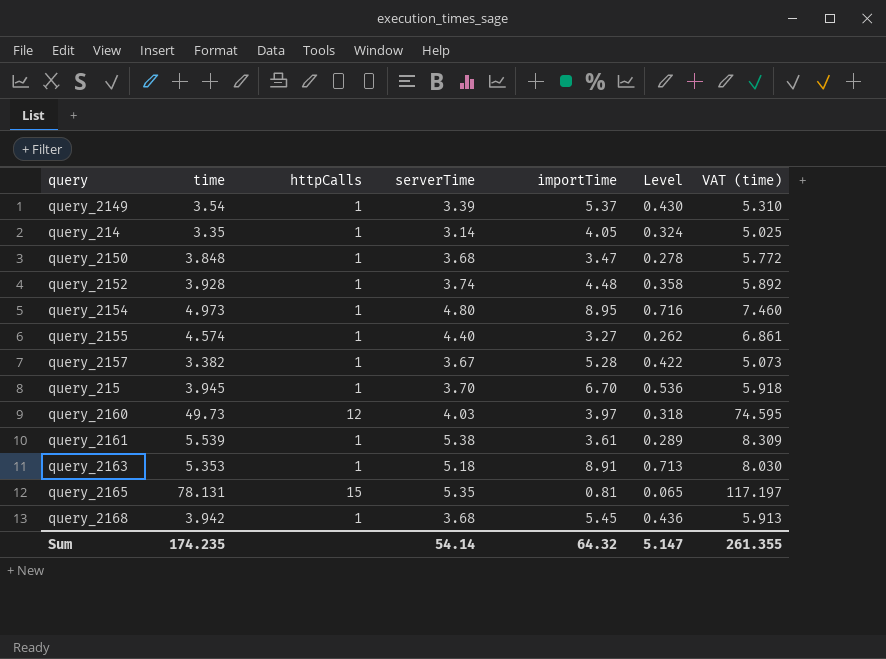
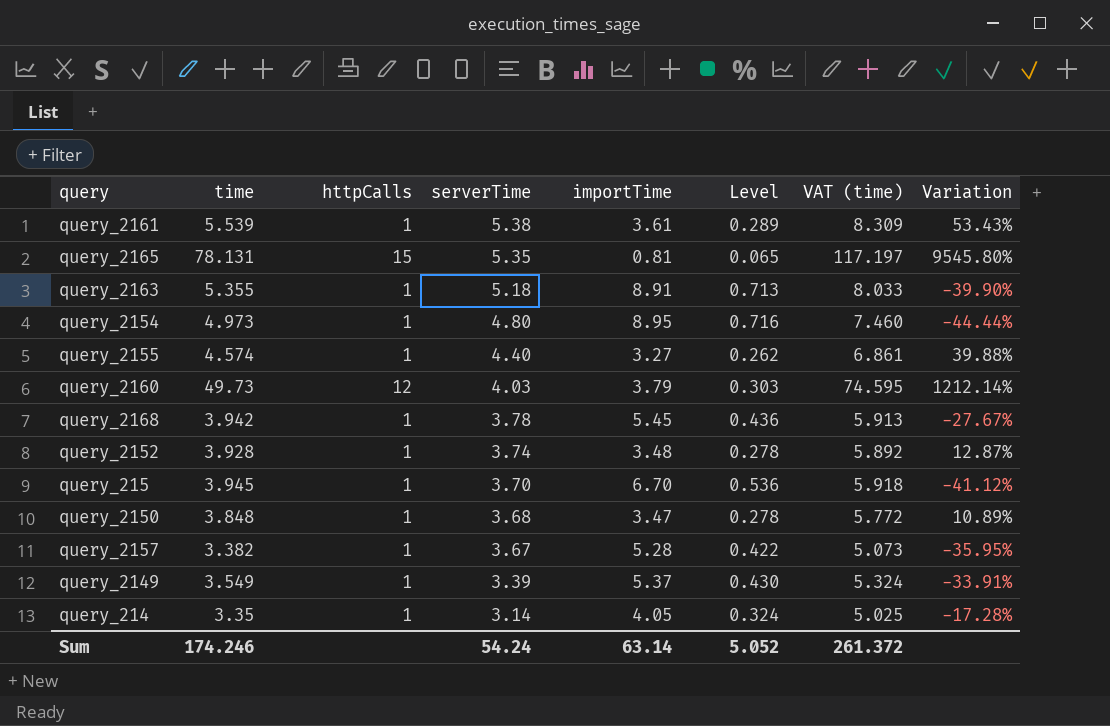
row order: none -> serverTime descending
column Variation | formula: none -> ([time] - [importTime]) / [importTime]
query_2163 | time: 5.353 -> 5.355
query_2163 | VAT (time): 8.030 -> 8.033
query_2160 | importTime: 3.97 -> 3.79
query_2160 | Level: 0.318 -> 0.303
query_2168 | serverTime: 3.68 -> 3.78
query_2152 | importTime: 4.48 -> 3.48
query_2152 | Level: 0.358 -> 0.278
query_2149 | time: 3.54 -> 3.549
query_2149 | VAT (time): 5.310 -> 5.324
Sum | time: 174.235 -> 174.246
Sum | serverTime: 54.14 -> 54.24
Sum | importTime: 64.32 -> 63.14
Sum | Level: 5.147 -> 5.052
Sum | VAT (time): 261.355 -> 261.372

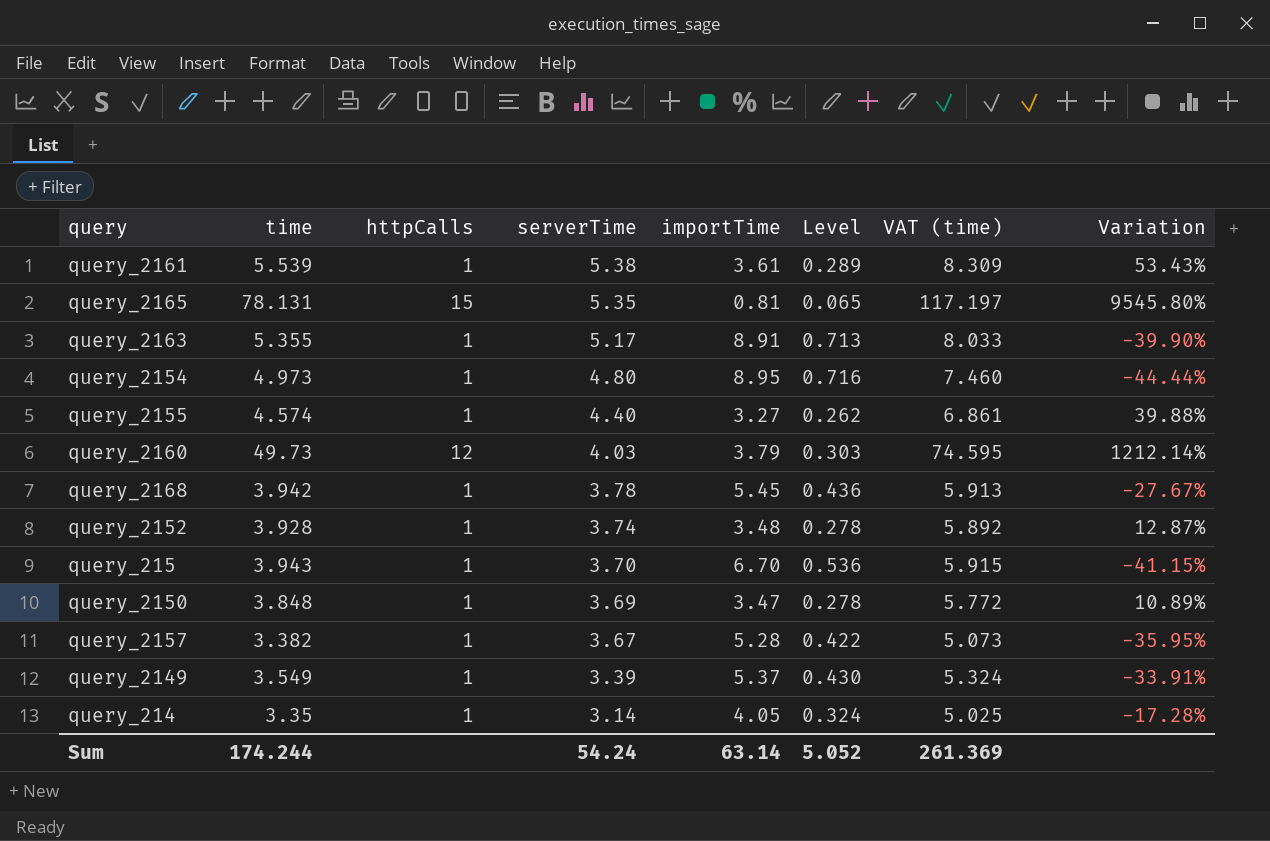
query_2163 | serverTime: 5.18 -> 5.17
query_215 | time: 3.945 -> 3.943
query_215 | VAT (time): 5.918 -> 5.915
query_215 | Variation: -41.12% -> -41.15%
query_2150 | serverTime: 3.68 -> 3.69
Sum | time: 174.246 -> 174.244
Sum | VAT (time): 261.372 -> 261.369

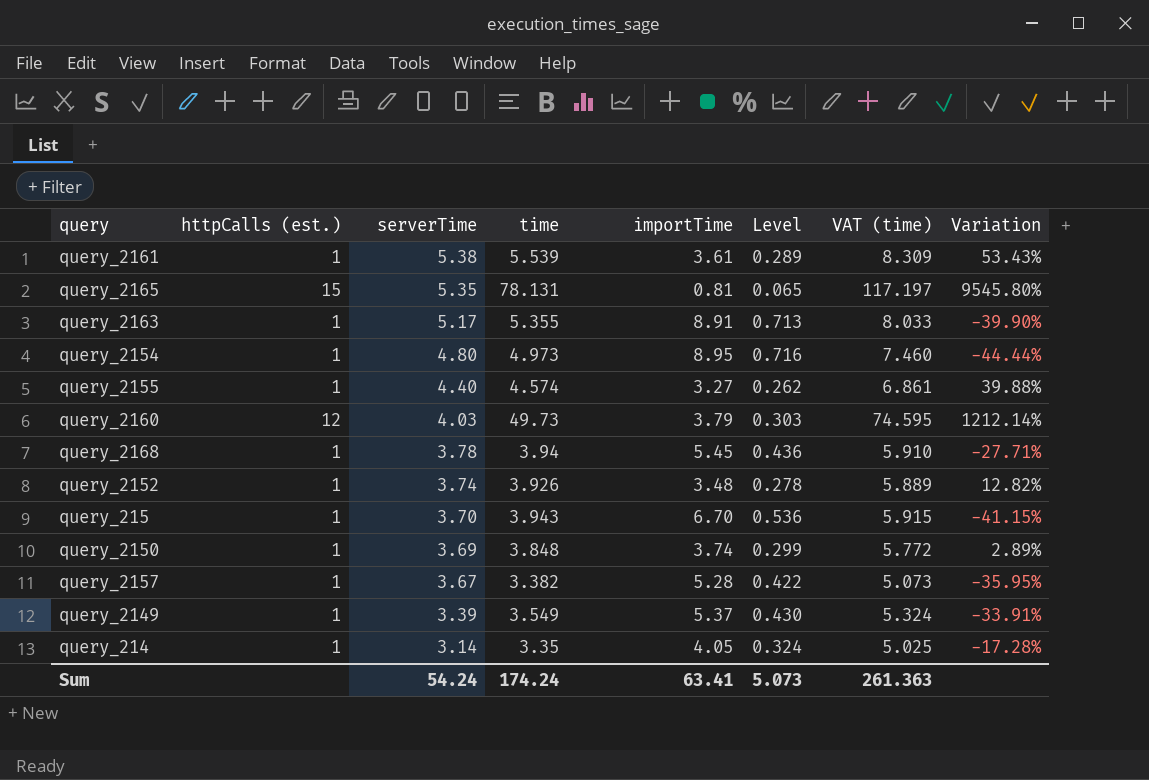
column name: httpCalls -> httpCalls (est.)
column time | position: 2 -> 4
query_2168 | time: 3.942 -> 3.94
query_2168 | VAT (time): 5.913 -> 5.910
query_2168 | Variation: -27.67% -> -27.71%
query_2152 | time: 3.928 -> 3.926
query_2152 | VAT (time): 5.892 -> 5.889
query_2152 | Variation: 12.87% -> 12.82%
query_2150 | importTime: 3.47 -> 3.74
query_2150 | Level: 0.278 -> 0.299
query_2150 | Variation: 10.89% -> 2.89%
Sum | time: 174.244 -> 174.24
Sum | importTime: 63.14 -> 63.41
Sum | Level: 5.052 -> 5.073
Sum | VAT (time): 261.369 -> 261.363

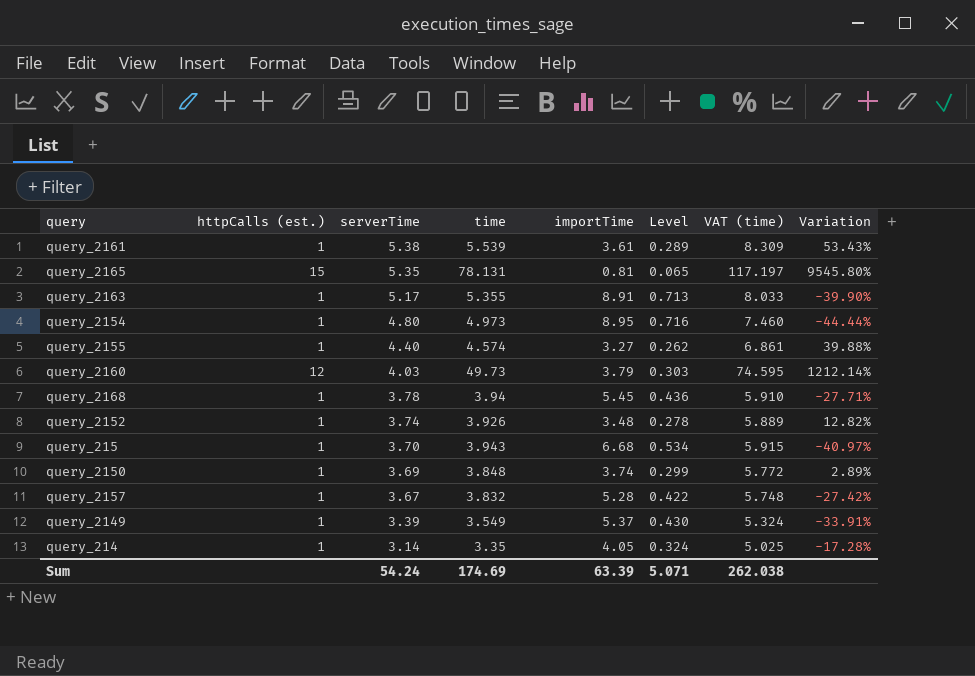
query_215 | importTime: 6.70 -> 6.68
query_215 | Level: 0.536 -> 0.534
query_215 | Variation: -41.15% -> -40.97%
query_2157 | time: 3.382 -> 3.832
query_2157 | VAT (time): 5.073 -> 5.748
query_2157 | Variation: -35.95% -> -27.42%
Sum | time: 174.24 -> 174.69
Sum | importTime: 63.41 -> 63.39
Sum | Level: 5.073 -> 5.071
Sum | VAT (time): 261.363 -> 262.038

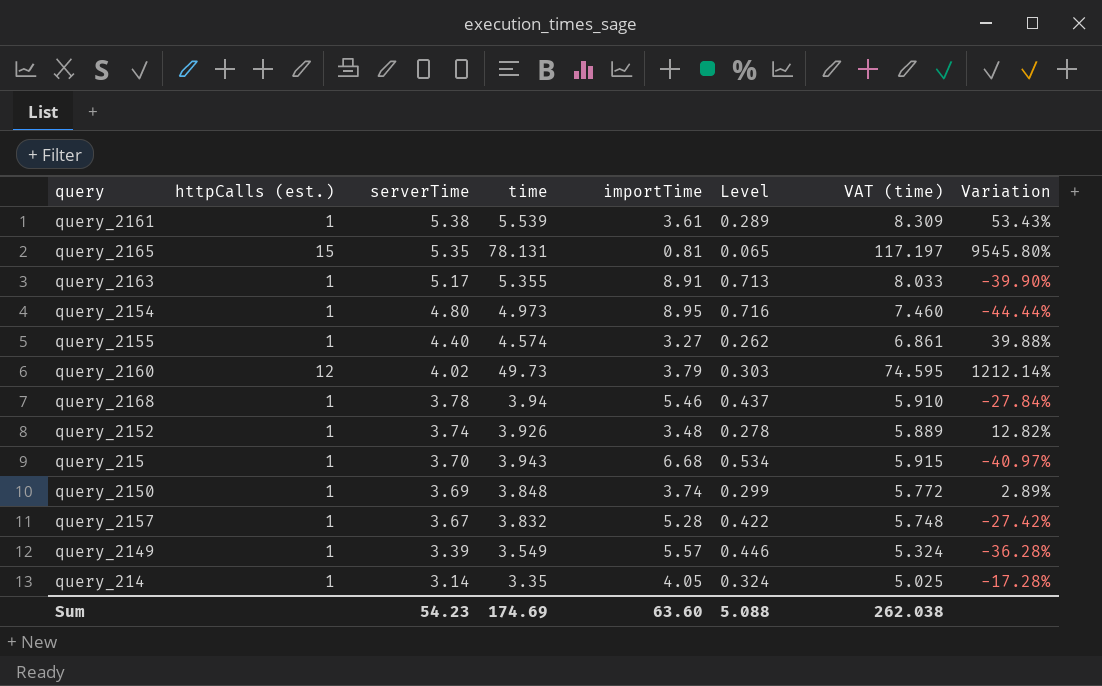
query_2160 | serverTime: 4.03 -> 4.02
query_2168 | importTime: 5.45 -> 5.46
query_2168 | Level: 0.436 -> 0.437
query_2168 | Variation: -27.71% -> -27.84%
query_2149 | importTime: 5.37 -> 5.57
query_2149 | Level: 0.430 -> 0.446
query_2149 | Variation: -33.91% -> -36.28%
Sum | serverTime: 54.24 -> 54.23
Sum | importTime: 63.39 -> 63.60
Sum | Level: 5.071 -> 5.088

